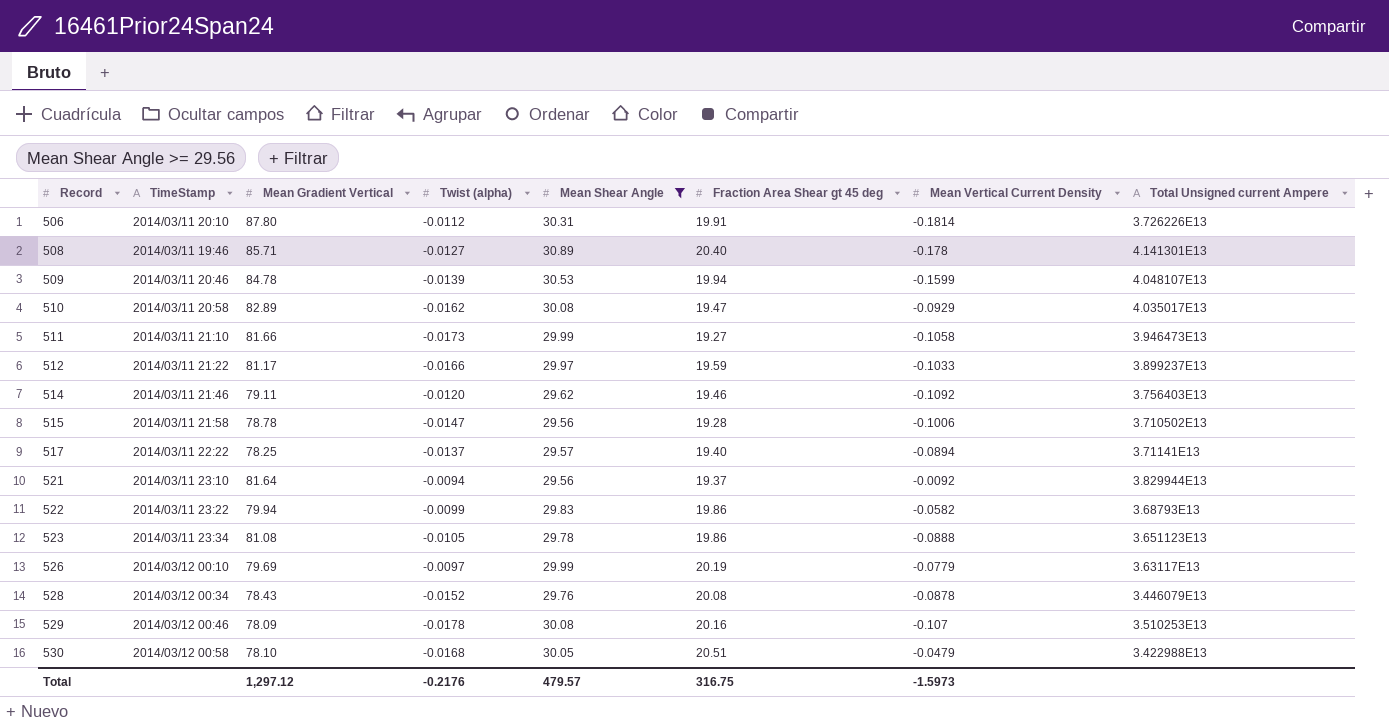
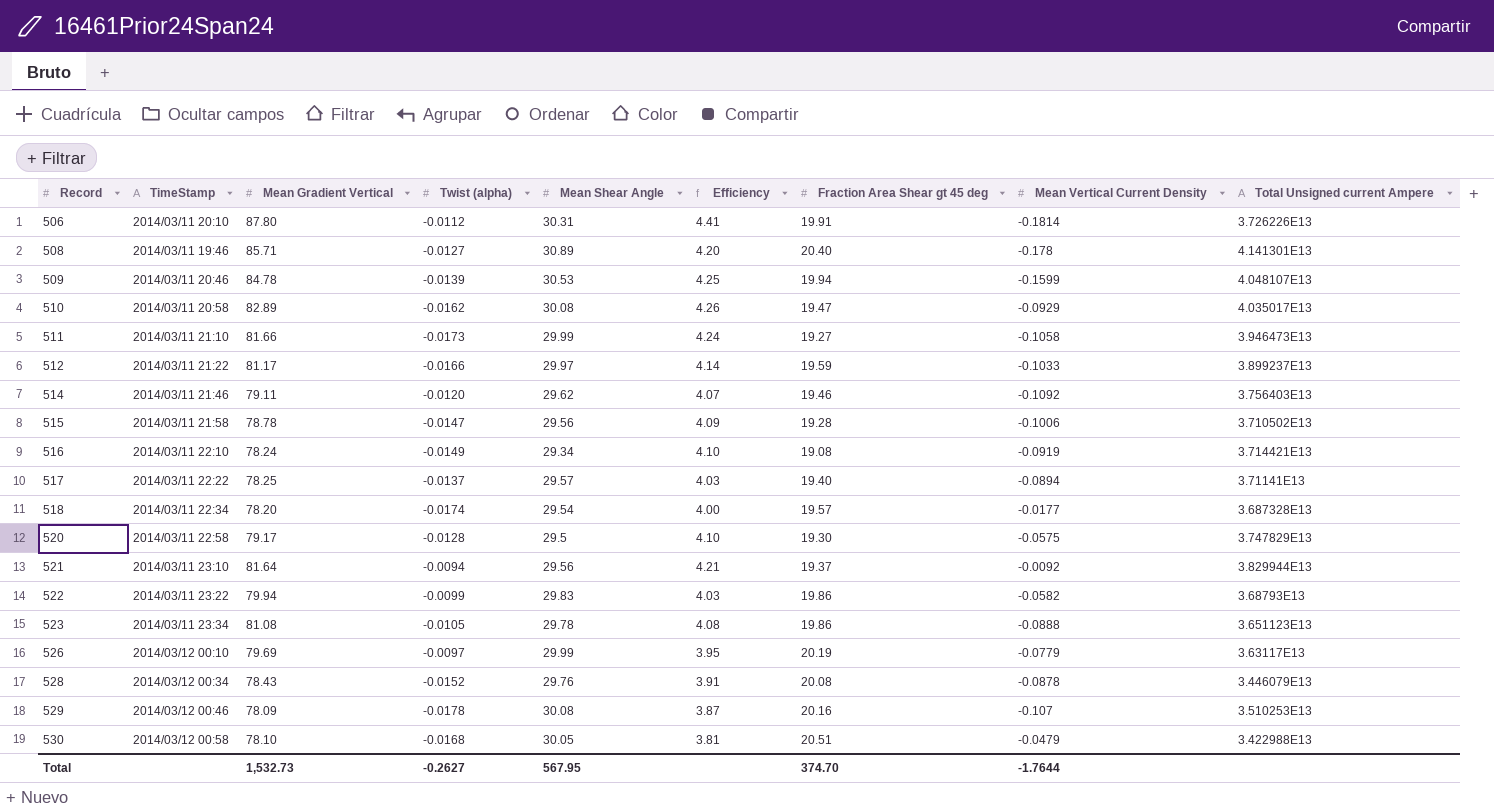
filter: Mean Shear Angle >= 29.56 -> none
column Efficiency | formula: none -> [Mean Gradient Vertical] / [Fraction Area Shear gt 45 deg]
Total | Mean Gradient Vertical: 1,297.12 -> 1,532.73
Total | Twist (alpha): -0.2176 -> -0.2627
Total | Mean Shear Angle: 479.57 -> 567.95
Total | Fraction Area Shear gt 45 deg: 316.75 -> 374.70
Total | Mean Vertical Current Density: -1.5973 -> -1.7644

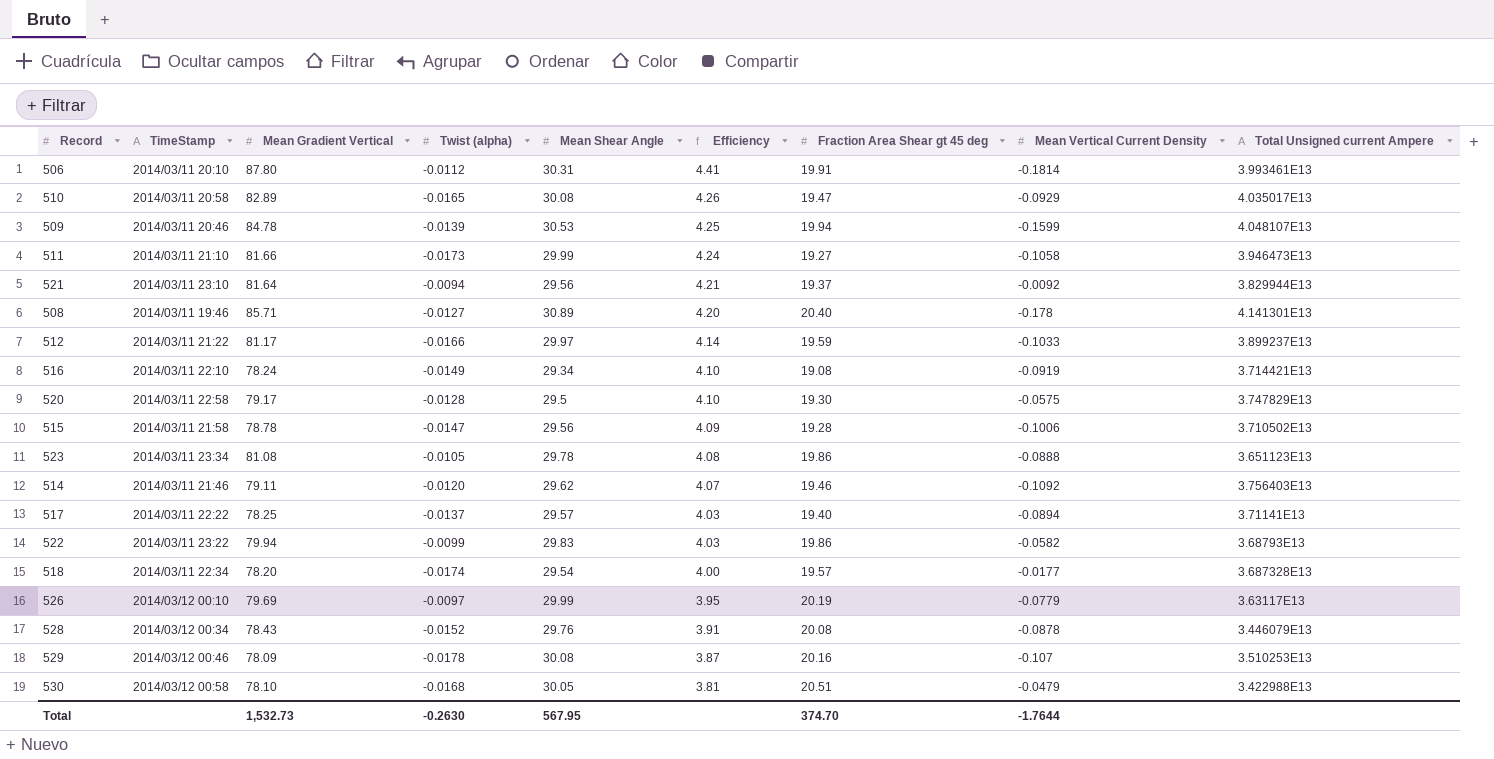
row order: Record ascending -> Efficiency descending
506 | Total Unsigned current Ampere: 3.726226E13 -> 3.993461E13
510 | Twist (alpha): -0.0162 -> -0.0165
Total | Twist (alpha): -0.2627 -> -0.2630

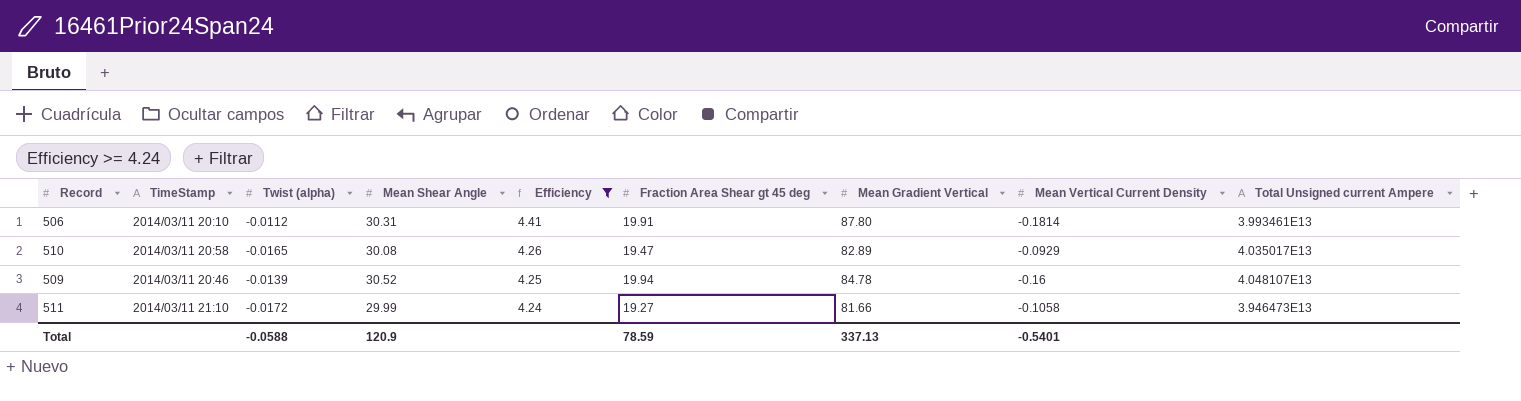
filter: none -> Efficiency >= 4.24
column Mean Gradient Vertical | position: 3 -> 7
509 | Mean Shear Angle: 30.53 -> 30.52
509 | Mean Vertical Current Density: -0.1599 -> -0.16
511 | Twist (alpha): -0.0173 -> -0.0172
Total | Twist (alpha): -0.2630 -> -0.0588
Total | Mean Shear Angle: 567.95 -> 120.9
Total | Fraction Area Shear gt 45 deg: 374.70 -> 78.59
Total | Mean Gradient Vertical: 1,532.73 -> 337.13
Total | Mean Vertical Current Density: -1.7644 -> -0.5401

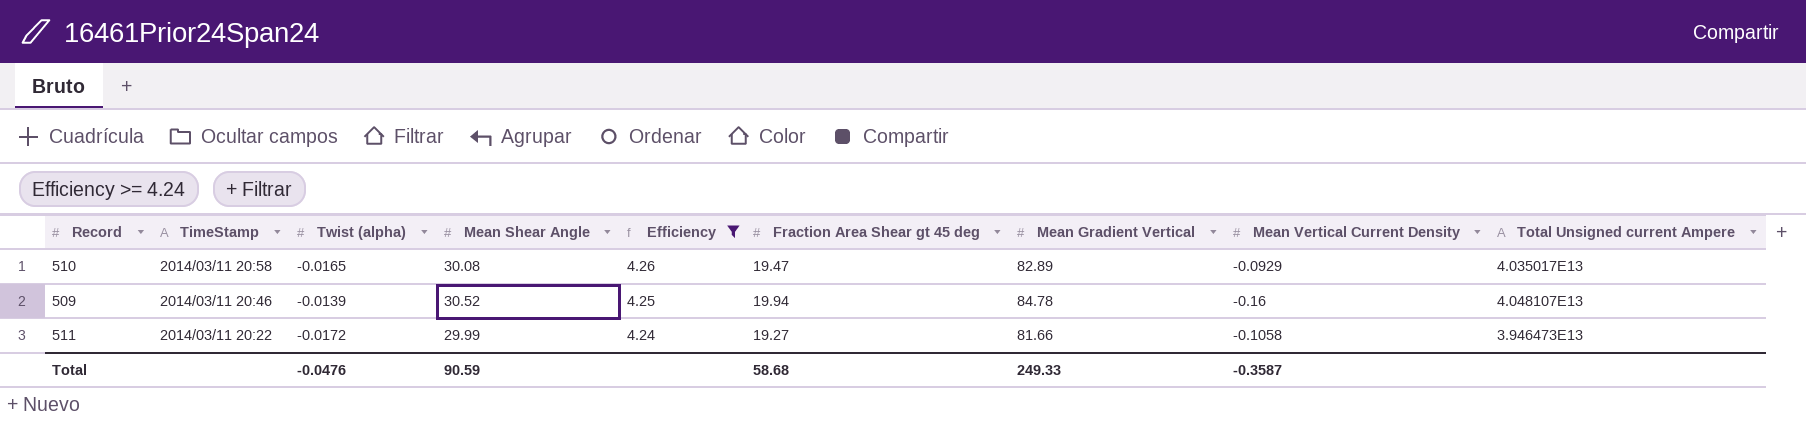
row 506: 2014/03/11 20:10 | -0.0112 | 30.31 | 4.41 | 19.91 | 87.80 | -0.1814 | 3.993461E13 -> none
511 | TimeStamp: 2014/03/11 21:10 -> 2014/03/11 20:22
Total | Twist (alpha): -0.0588 -> -0.0476
Total | Mean Shear Angle: 120.9 -> 90.59
Total | Fraction Area Shear gt 45 deg: 78.59 -> 58.68
Total | Mean Gradient Vertical: 337.13 -> 249.33
Total | Mean Vertical Current Density: -0.5401 -> -0.3587

